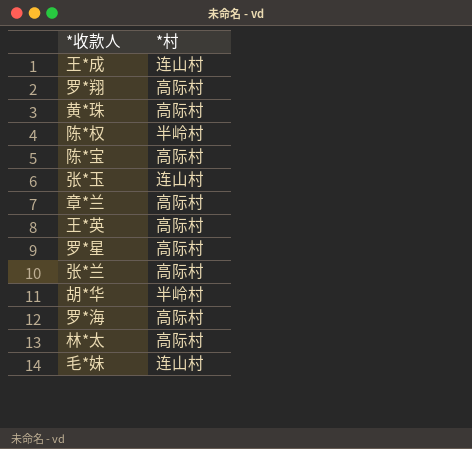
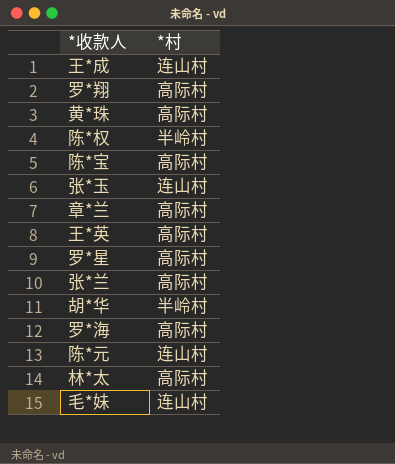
row 陈*元: none -> 连山村

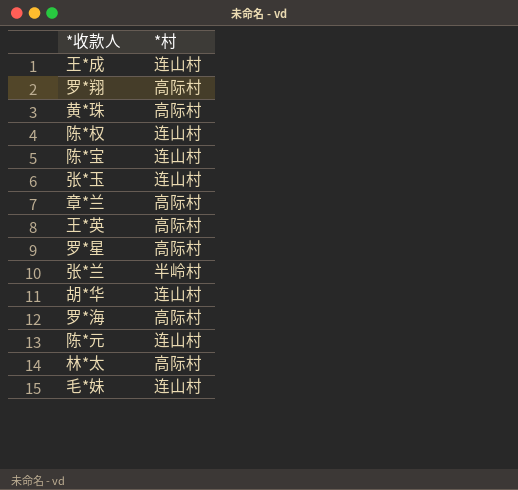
陈*权 | *村: 半岭村 -> 连山村
陈*宝 | *村: 高际村 -> 连山村
张*兰 | *村: 高际村 -> 半岭村
胡*华 | *村: 半岭村 -> 连山村

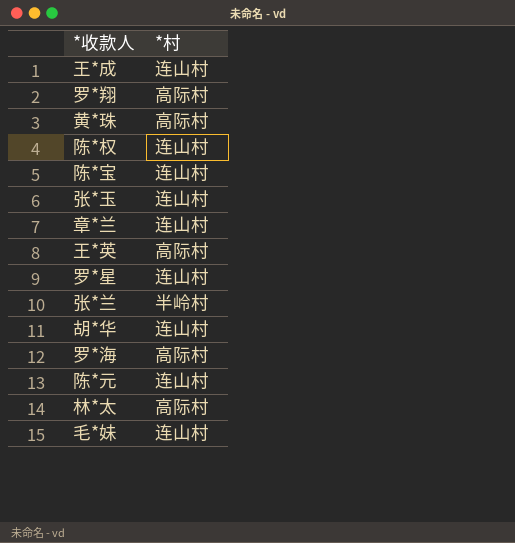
章*兰 | *村: 高际村 -> 连山村
罗*星 | *村: 高际村 -> 连山村

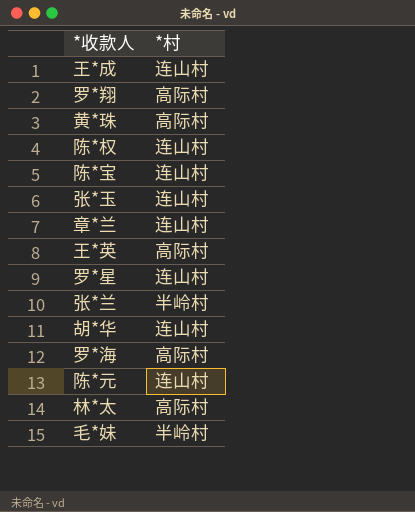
毛*妹 | *村: 连山村 -> 半岭村

